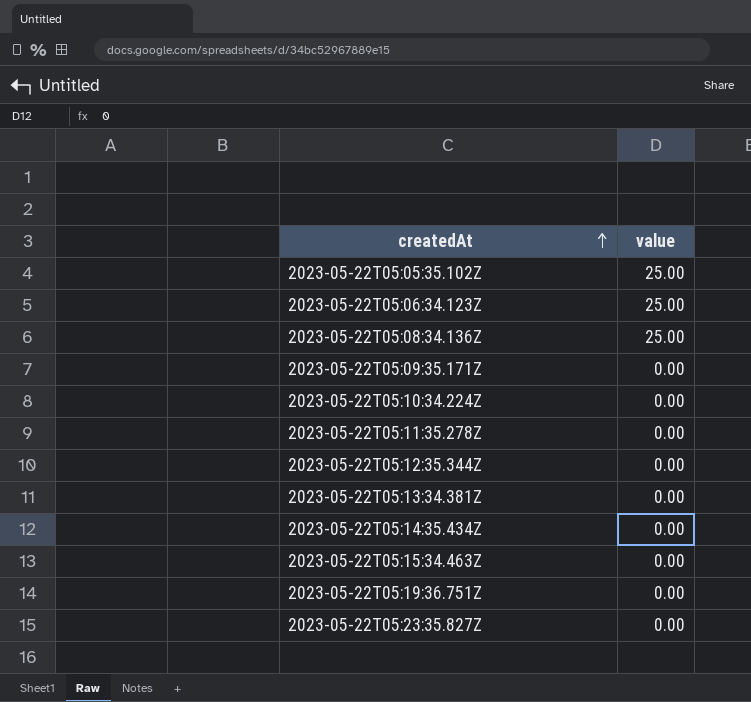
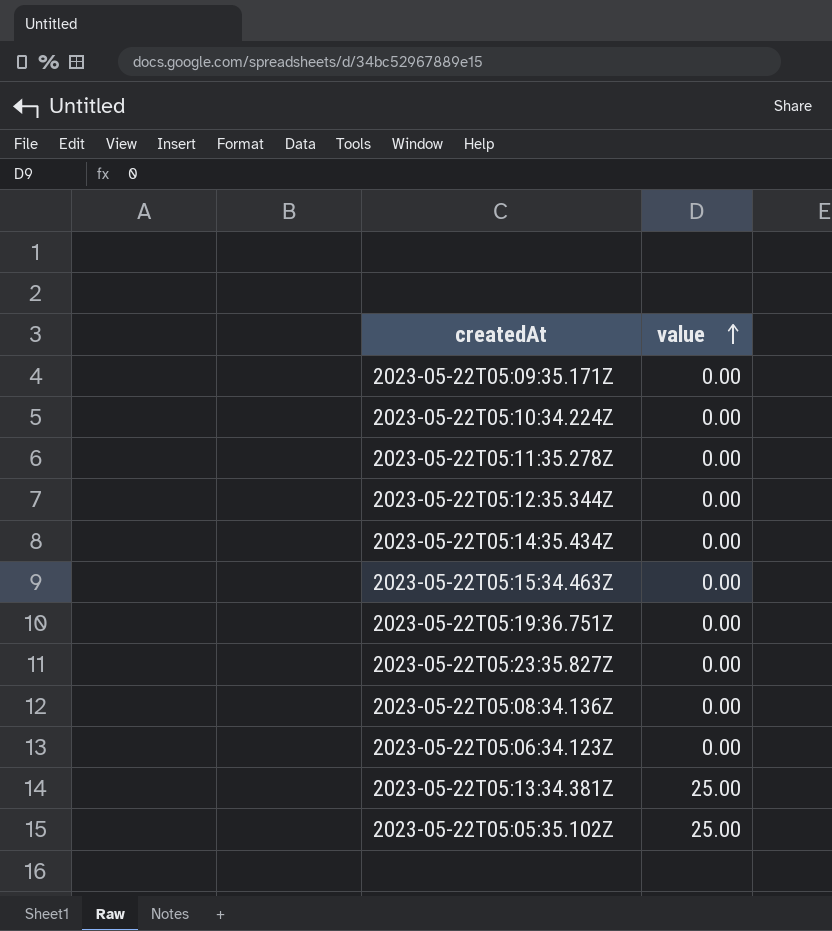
row order: createdAt ascending -> value ascending
2023-05-22T05:08:34.136Z | value: 25.00 -> 0.00
2023-05-22T05:06:34.123Z | value: 25.00 -> 0.00
2023-05-22T05:13:34.381Z | value: 0.00 -> 25.00

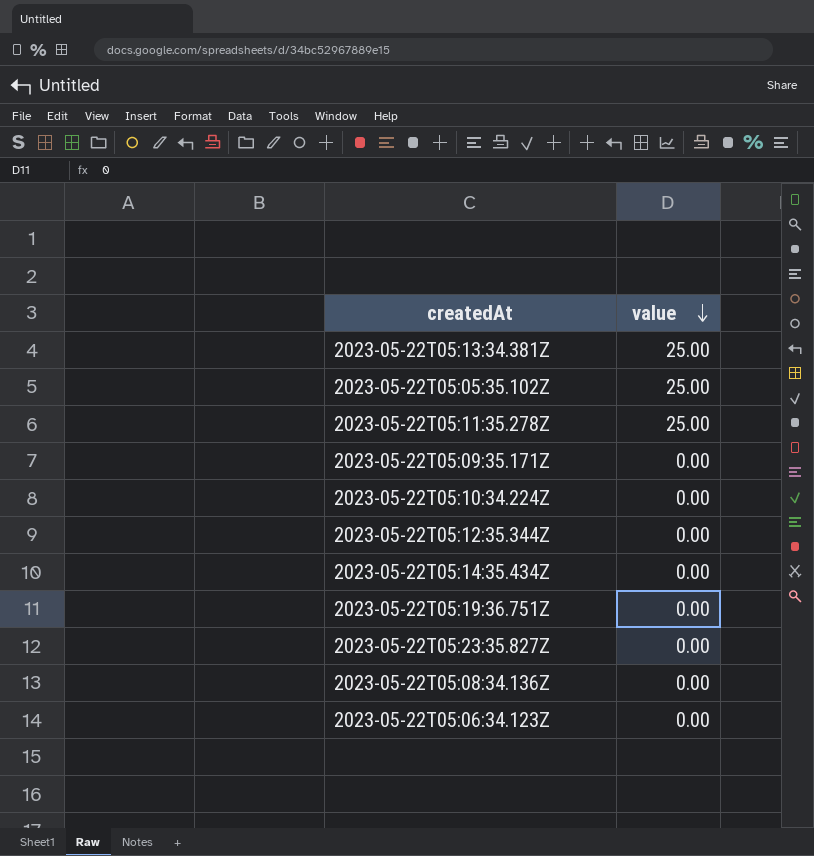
row order: value ascending -> value descending
row 2023-05-22T05:15:34.463Z: 0.00 -> none
2023-05-22T05:11:35.278Z | value: 0.00 -> 25.00

